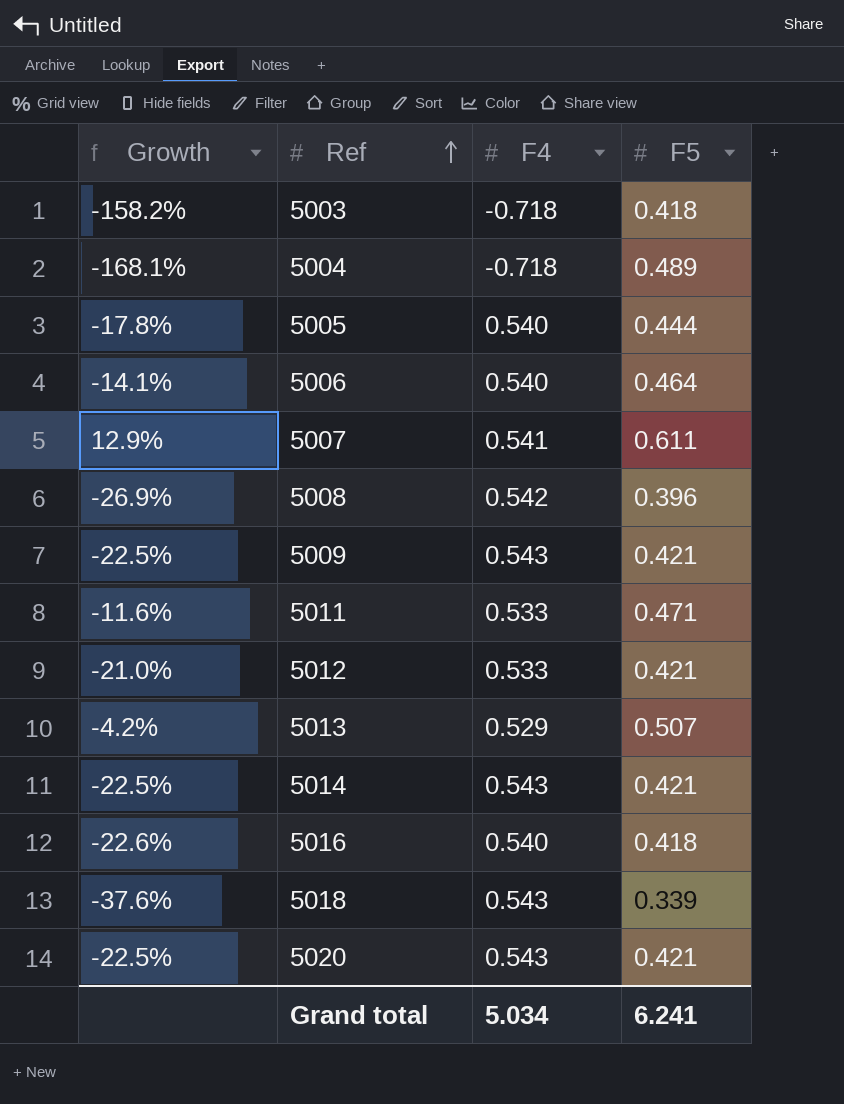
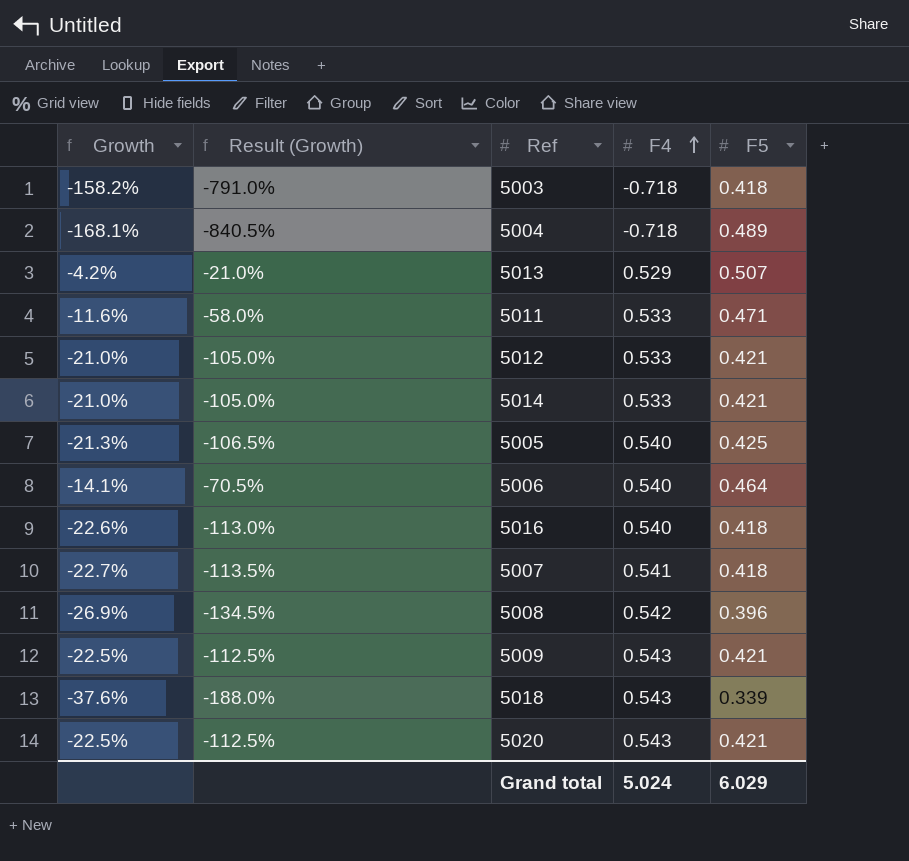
row order: Ref ascending -> F4 ascending
column Result (Growth) | formula: none -> [Growth] * 5
5014 | Growth: -22.5% -> -21.0%
5014 | F4: 0.543 -> 0.533
5005 | Growth: -17.8% -> -21.3%
5005 | F5: 0.444 -> 0.425
5007 | Growth: 12.9% -> -22.7%
5007 | F5: 0.611 -> 0.418
Grand total | F4: 5.034 -> 5.024
Grand total | F5: 6.241 -> 6.029

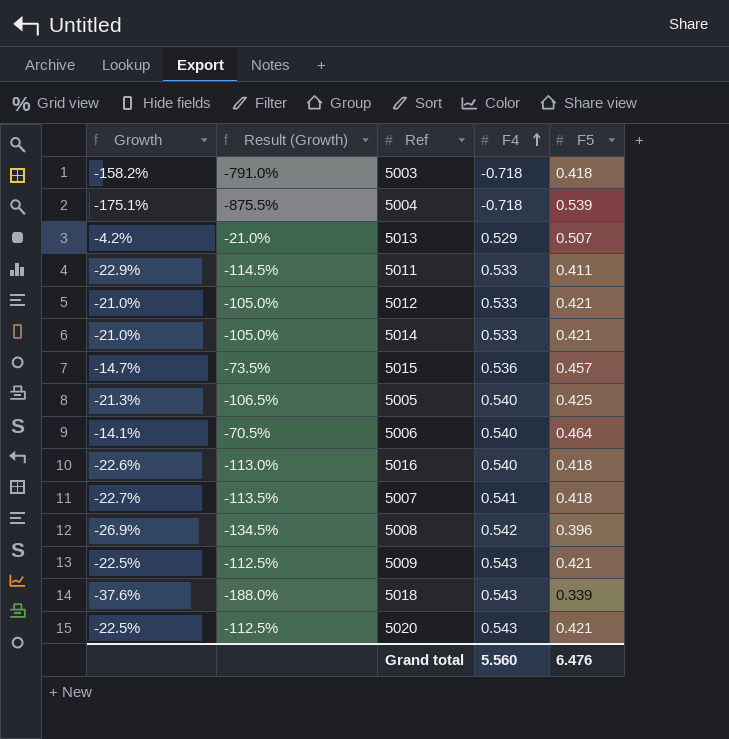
5004 | Growth: -168.1% -> -175.1%
5004 | Result (Growth): -840.5% -> -875.5%
5004 | F5: 0.489 -> 0.539
5011 | Growth: -11.6% -> -22.9%
5011 | Result (Growth): -58.0% -> -114.5%
5011 | F5: 0.471 -> 0.411
row 5015: none -> -14.7% | -73.5% | 0.536 | 0.457
Grand total | F4: 5.024 -> 5.560
Grand total | F5: 6.029 -> 6.476

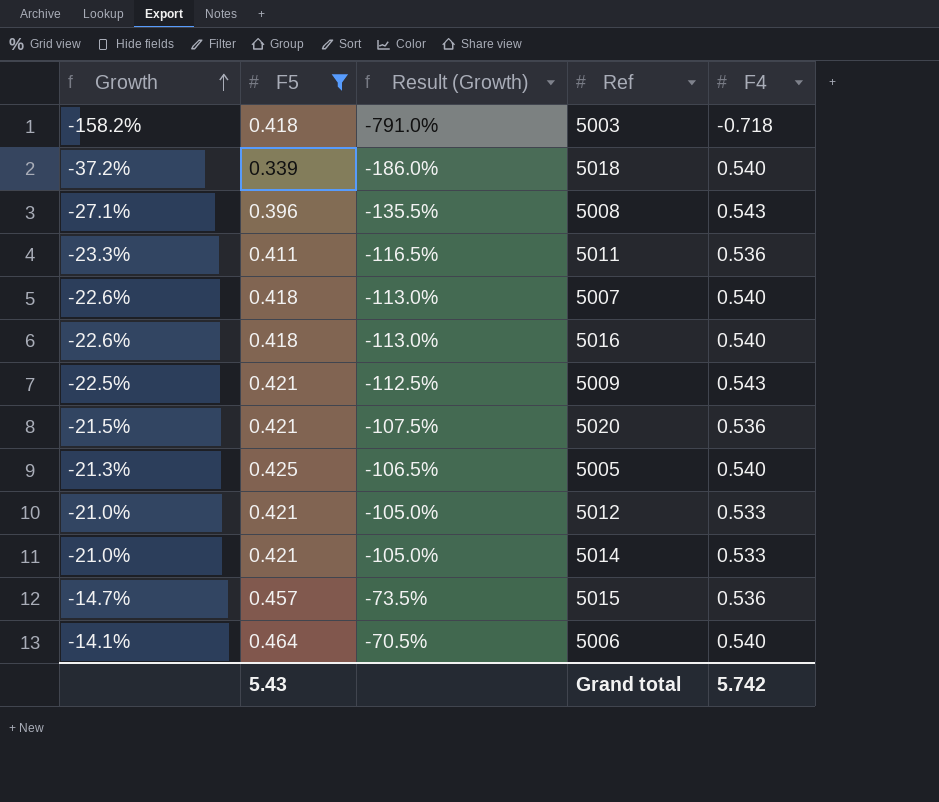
filter: none -> F5 <= 0.464
row order: F4 ascending -> Growth ascending
column F5 | position: 5 -> 2
5018 | Growth: -37.6% -> -37.2%
5018 | Result (Growth): -188.0% -> -186.0%
5018 | F4: 0.543 -> 0.540
5008 | Growth: -26.9% -> -27.1%
5008 | Result (Growth): -134.5% -> -135.5%
5008 | F4: 0.542 -> 0.543
5011 | Growth: -22.9% -> -23.3%
5011 | Result (Growth): -114.5% -> -116.5%
5011 | F4: 0.533 -> 0.536
5007 | Growth: -22.7% -> -22.6%
5007 | Result (Growth): -113.5% -> -113.0%
5007 | F4: 0.541 -> 0.540
5020 | Growth: -22.5% -> -21.5%
5020 | Result (Growth): -112.5% -> -107.5%
5020 | F4: 0.543 -> 0.536
Grand total | F5: 6.476 -> 5.43
Grand total | F4: 5.560 -> 5.742

